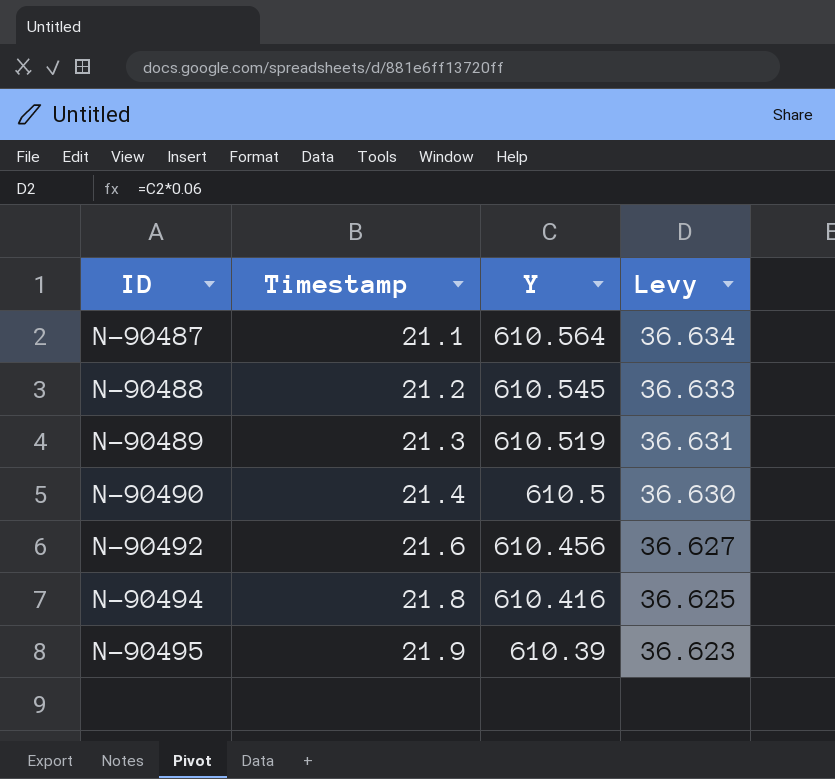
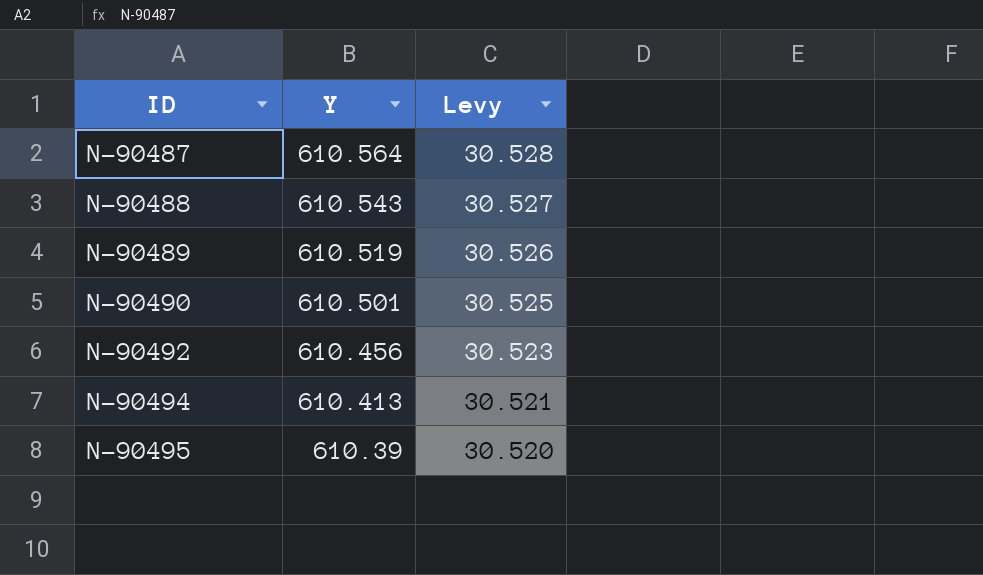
column Timestamp | position: 2 -> none
column Levy | formula: [Y] * 0.06 -> [Y] * 0.05
N-90488 | Y: 610.545 -> 610.543
N-90490 | Y: 610.5 -> 610.501
N-90494 | Y: 610.416 -> 610.413

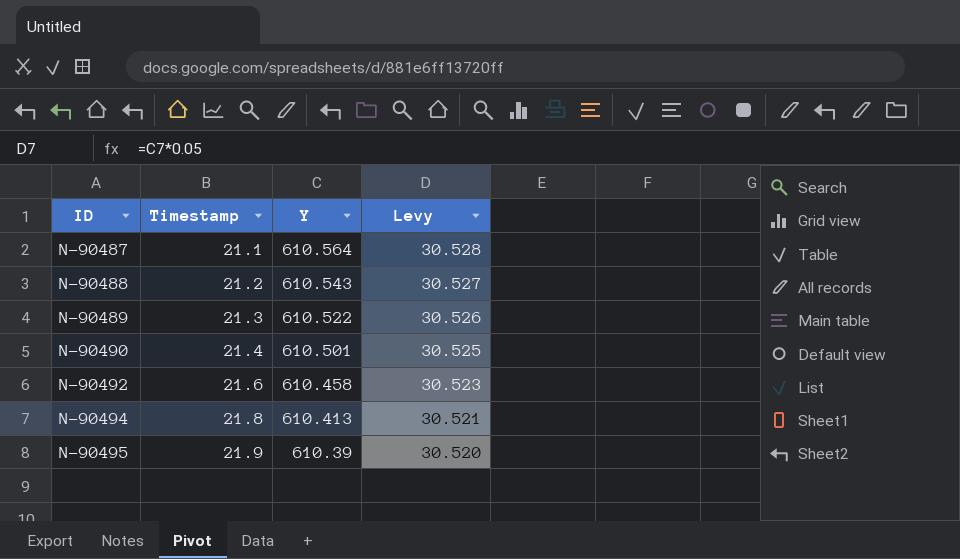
column Timestamp | position: none -> 2
N-90489 | Y: 610.519 -> 610.522
N-90492 | Y: 610.456 -> 610.458

